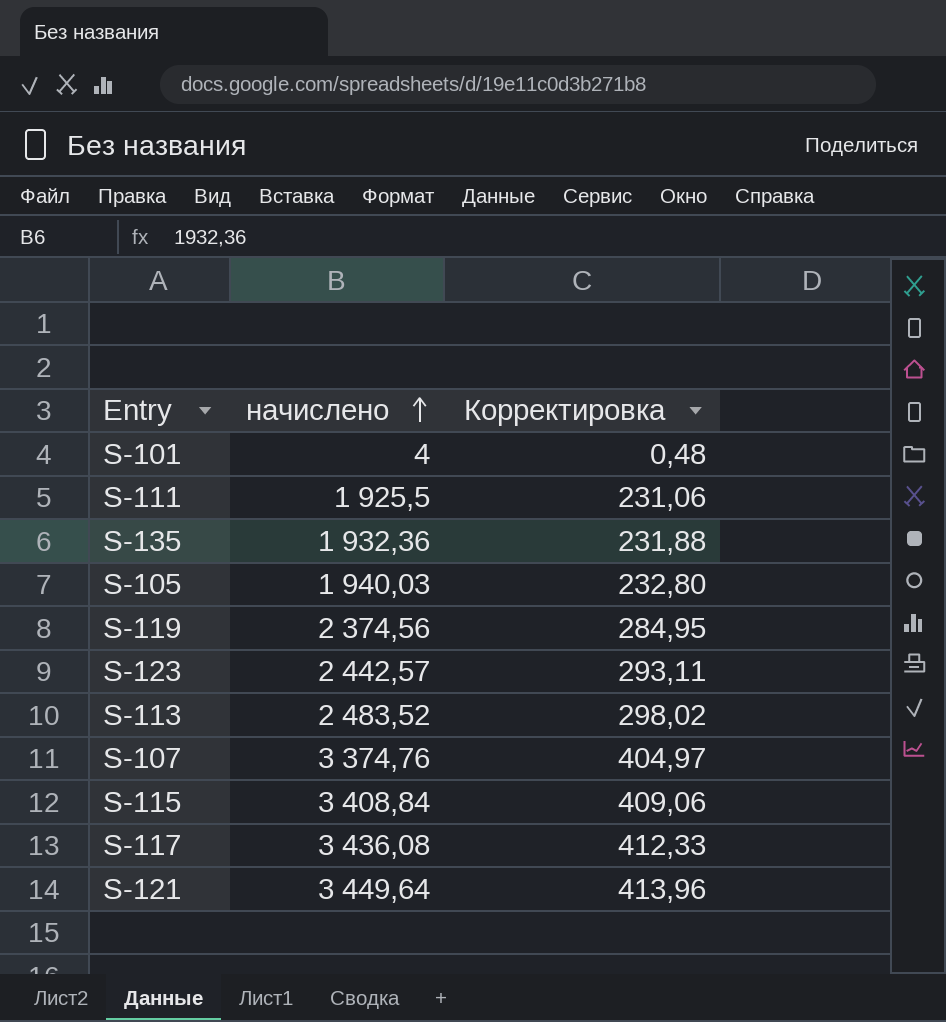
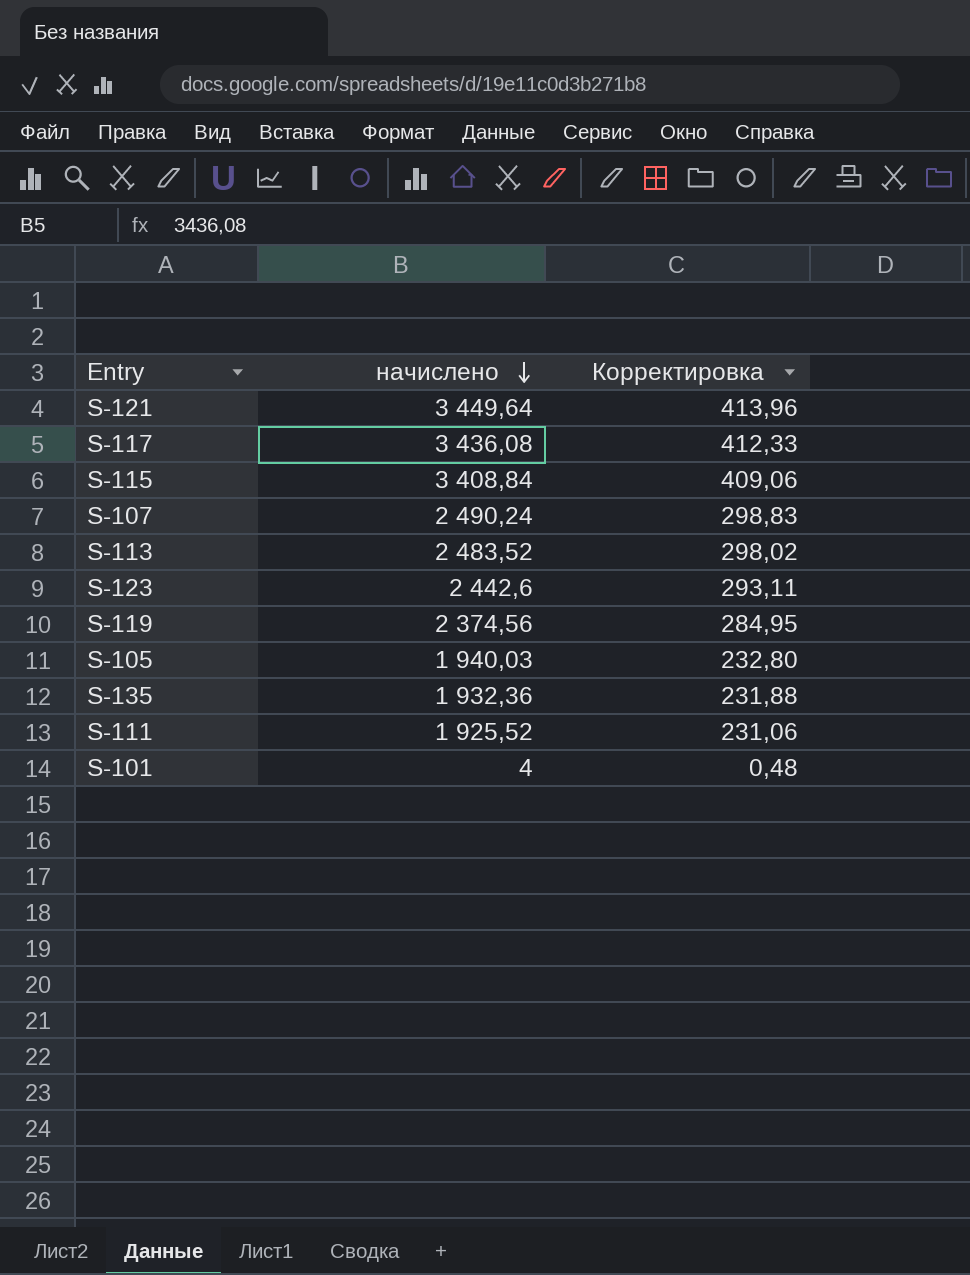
row order: начислено ascending -> начислено descending
S-107 | начислено: 3 374,76 -> 2 490,24
S-107 | Корректировка: 404,97 -> 298,83
S-123 | начислено: 2 442,57 -> 2 442,6
S-111 | начислено: 1 925,5 -> 1 925,52

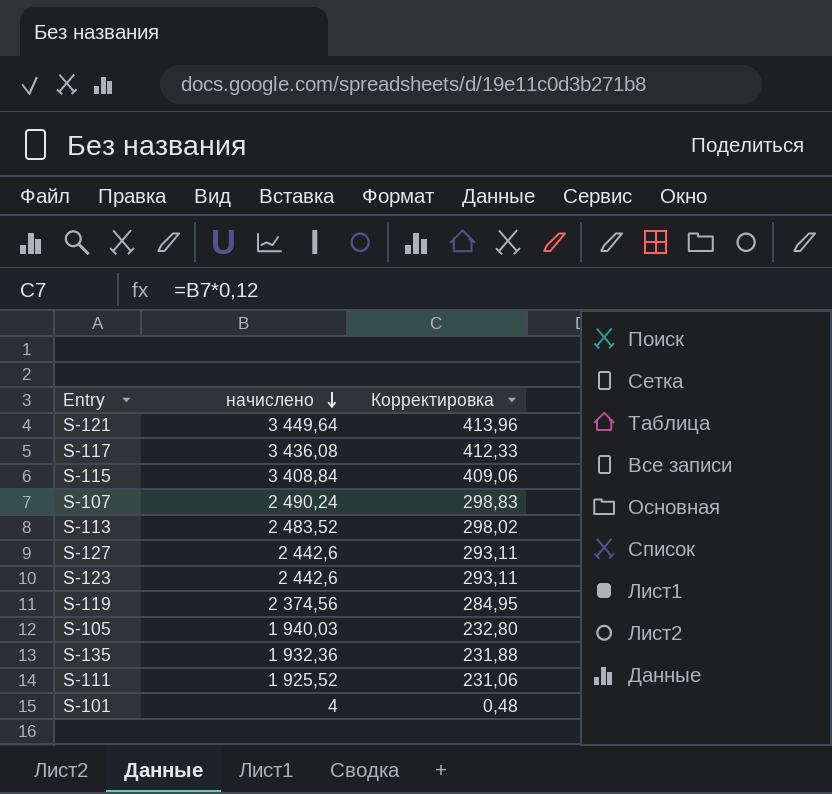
row S-127: none -> 2 442,6 | 293,11

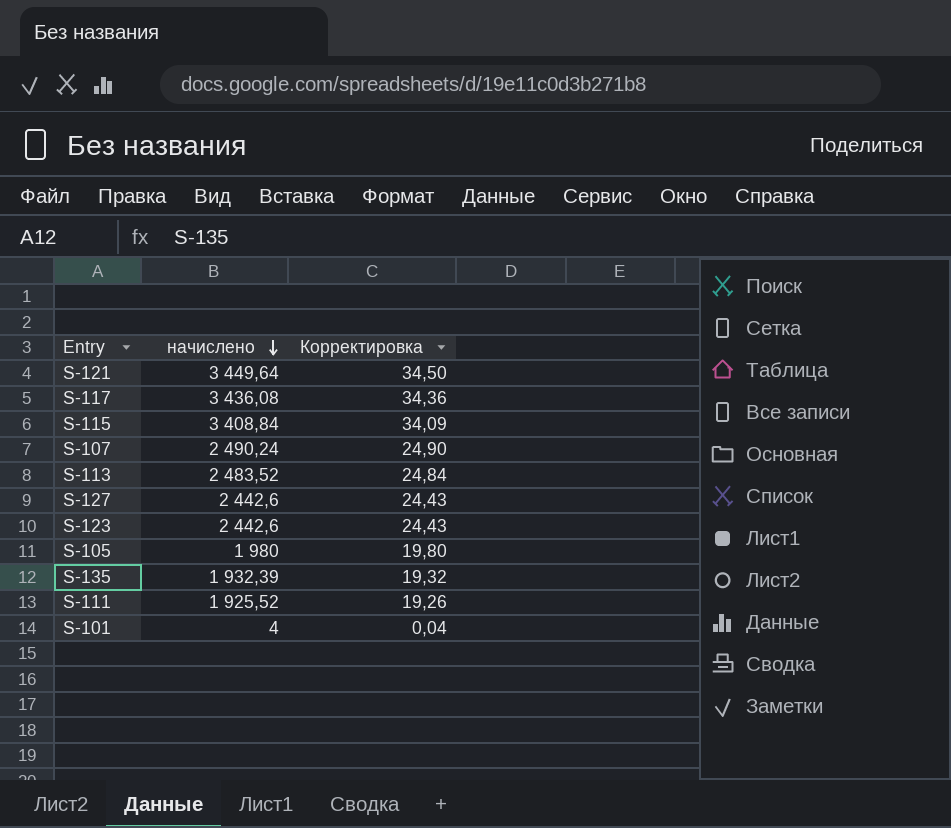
column Корректировка | formula: [начислено] * 0,12 -> [начислено] * 0,01
row S-119: 2 374,56 | 284,95 -> none
S-105 | начислено: 1 940,03 -> 1 980
S-135 | начислено: 1 932,36 -> 1 932,39

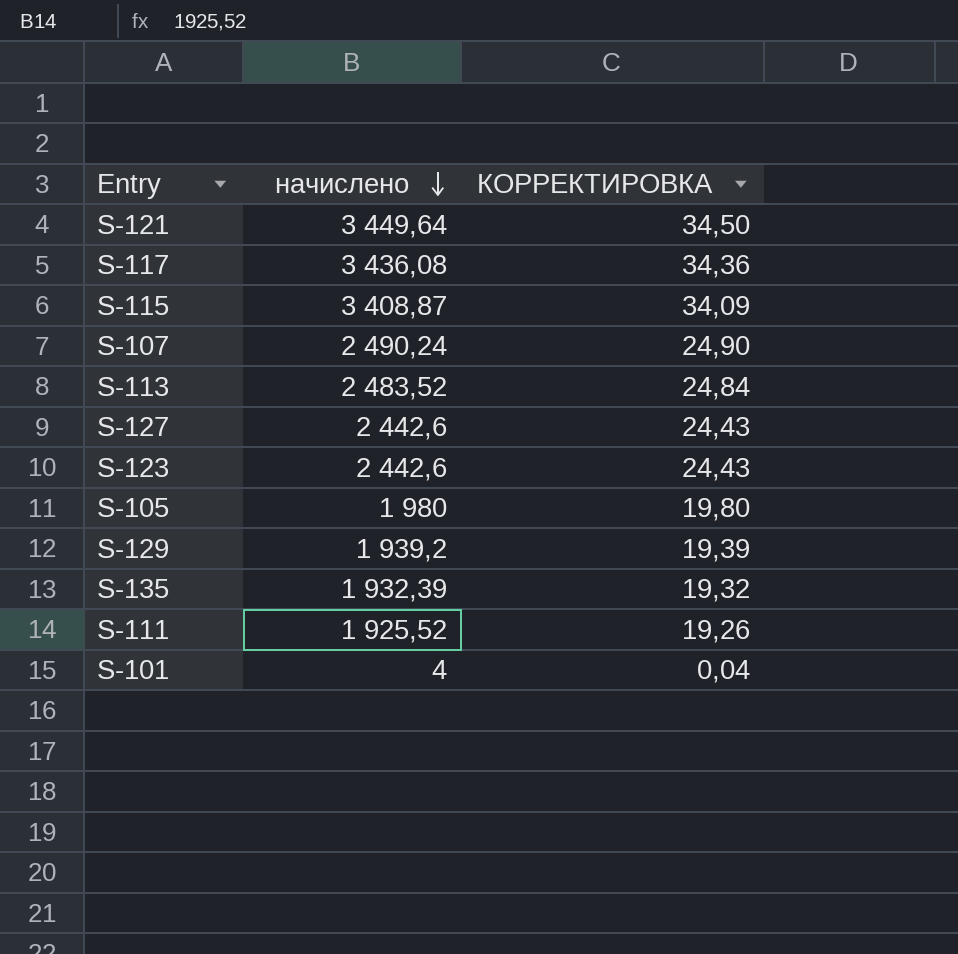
column name: Корректировка -> КОРРЕКТИРОВКА
S-115 | начислено: 3 408,84 -> 3 408,87
row S-129: none -> 1 939,2 | 19,39

